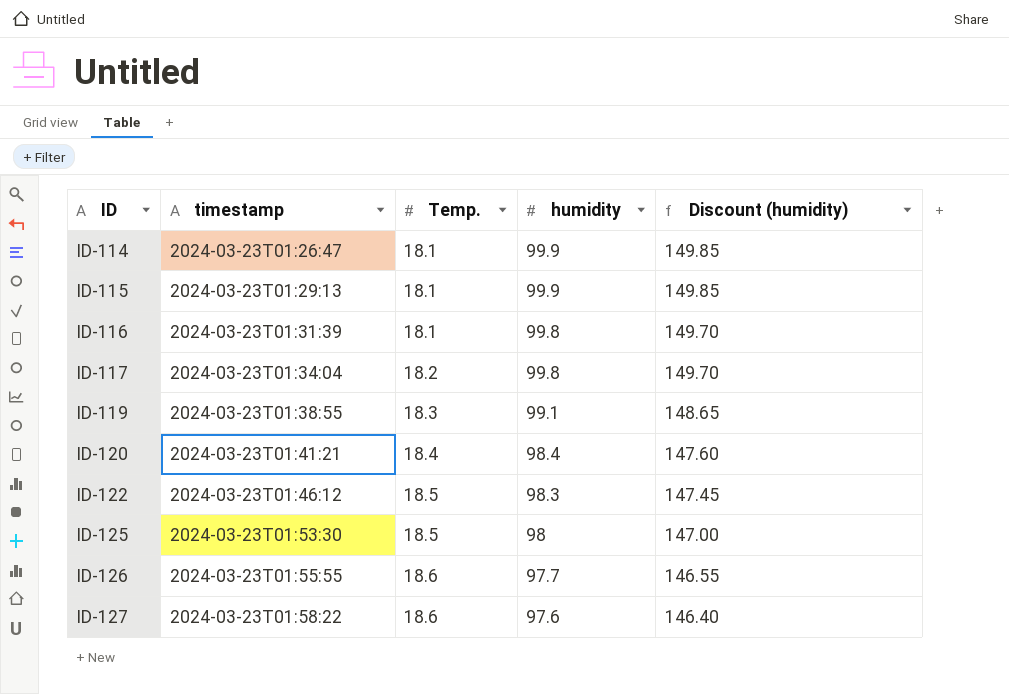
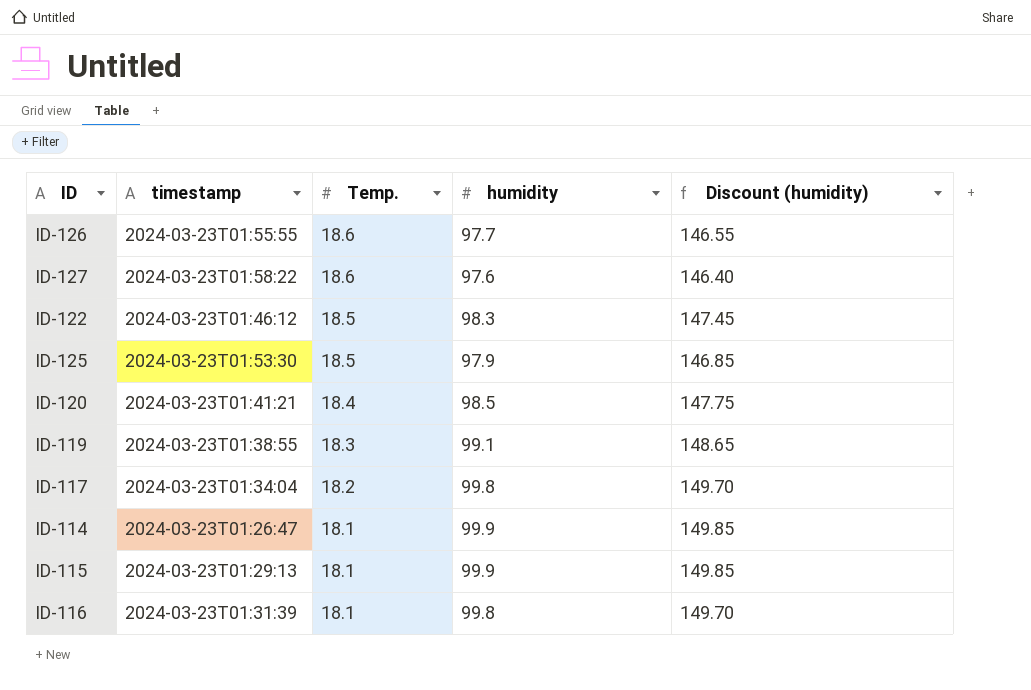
row order: ID ascending -> Temp. descending
ID-125 | humidity: 98 -> 97.9
ID-125 | Discount (humidity): 147.00 -> 146.85
ID-120 | humidity: 98.4 -> 98.5
ID-120 | Discount (humidity): 147.60 -> 147.75

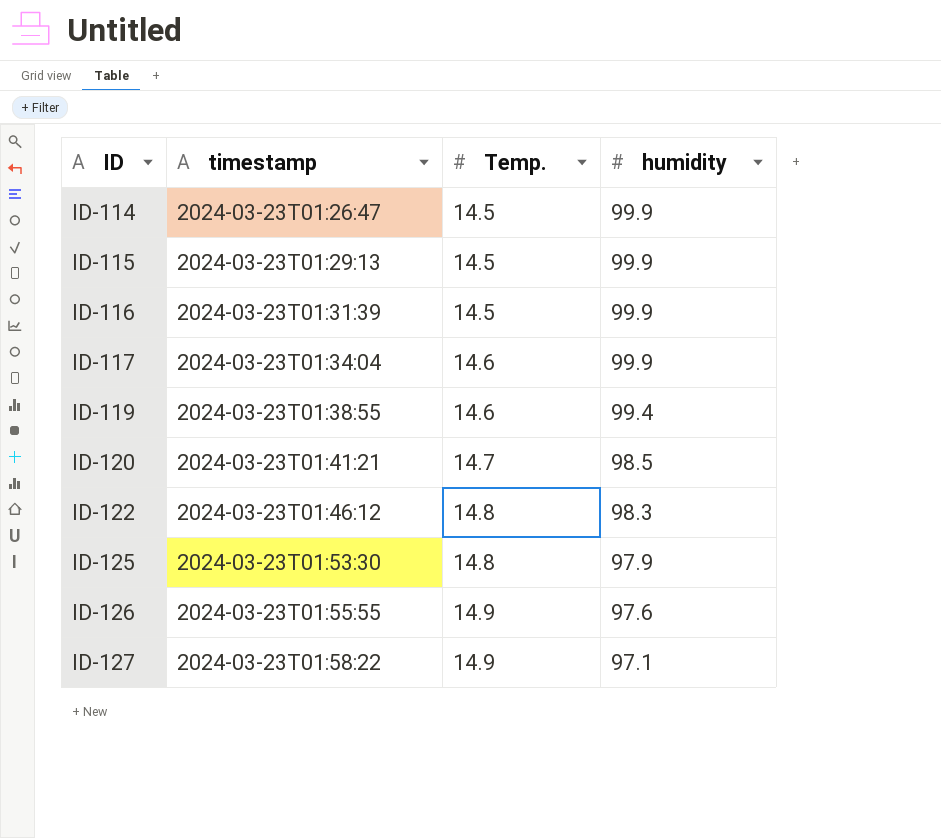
row order: Temp. descending -> ID ascending
column Discount (humidity) | formula: [humidity] * 1.5 -> none
ID-114 | Temp.: 18.1 -> 14.5
ID-115 | Temp.: 18.1 -> 14.5
ID-116 | Temp.: 18.1 -> 14.5
ID-116 | humidity: 99.8 -> 99.9
ID-117 | Temp.: 18.2 -> 14.6
ID-117 | humidity: 99.8 -> 99.9
ID-119 | Temp.: 18.3 -> 14.6
ID-119 | humidity: 99.1 -> 99.4
ID-120 | Temp.: 18.4 -> 14.7
ID-122 | Temp.: 18.5 -> 14.8
ID-125 | Temp.: 18.5 -> 14.8
ID-126 | Temp.: 18.6 -> 14.9
ID-126 | humidity: 97.7 -> 97.6
ID-127 | Temp.: 18.6 -> 14.9
ID-127 | humidity: 97.6 -> 97.1

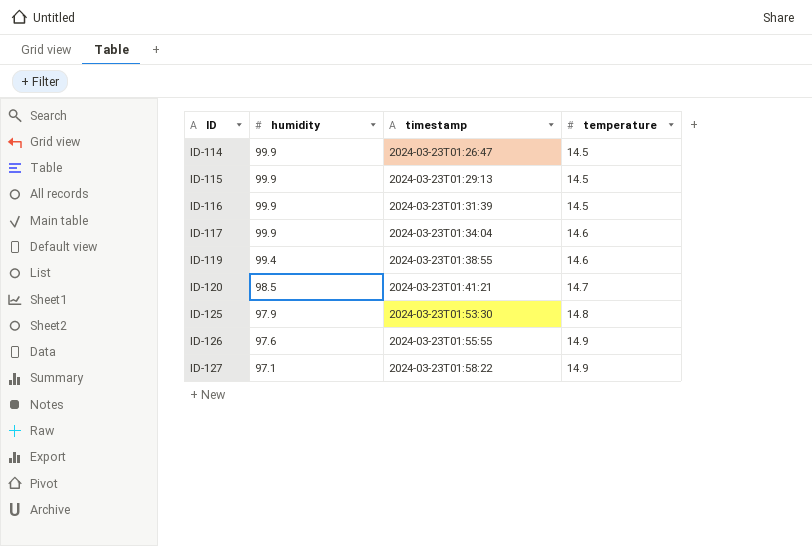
column humidity | position: 4 -> 2
column name: Temp. -> temperature
row ID-122: 2024-03-23T01:46:12 | 14.8 | 98.3 -> none

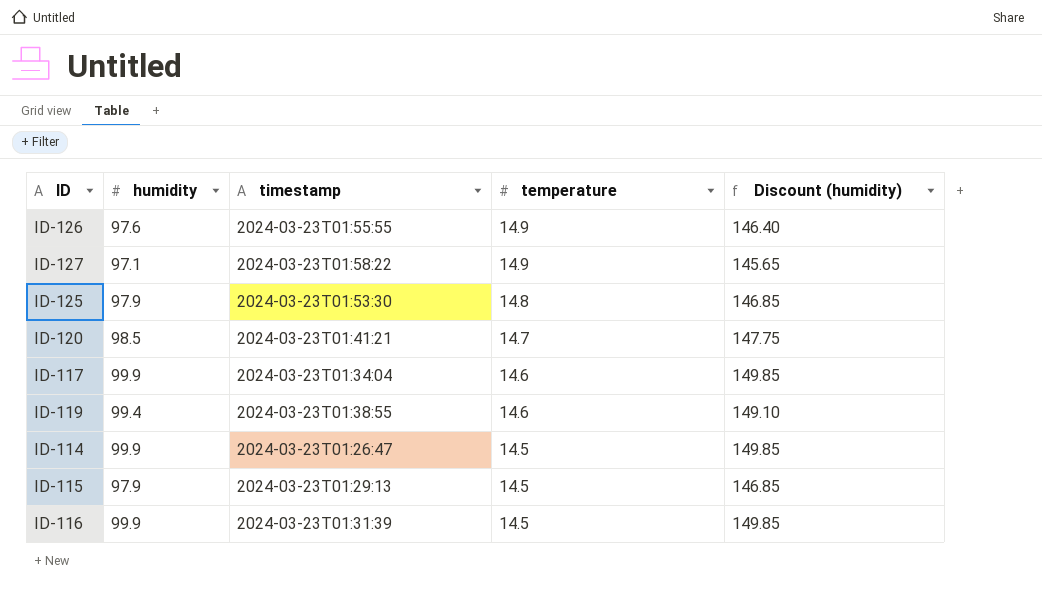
row order: ID ascending -> temperature descending
column Discount (humidity) | formula: none -> [humidity] * 1.5
ID-115 | humidity: 99.9 -> 97.9

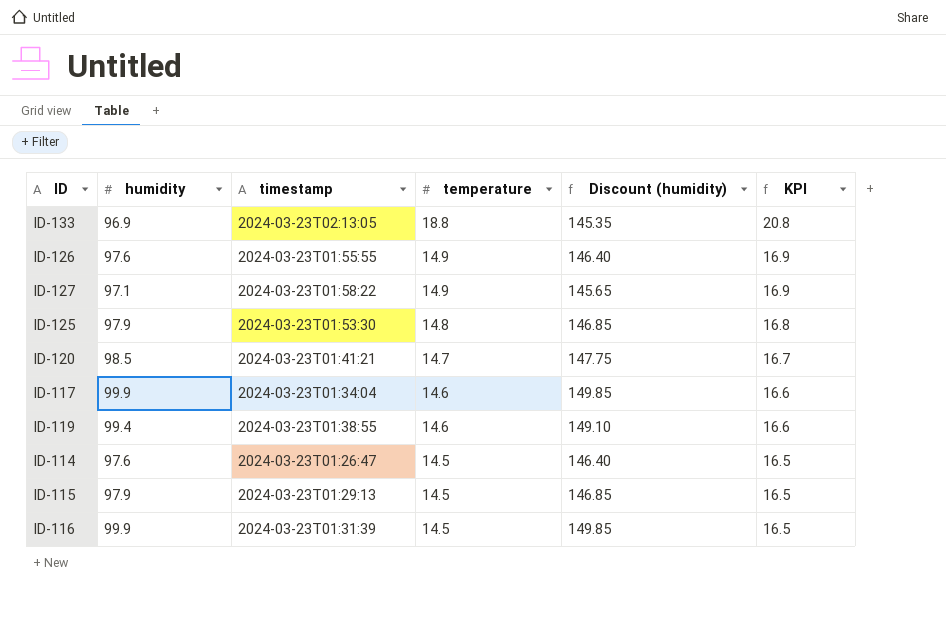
column KPI | formula: none -> [temperature] + 2
row ID-133: none -> 96.9 | 2024-03-23T02:13:05 | 18.8 | 145.35 | 20.8
ID-114 | humidity: 99.9 -> 97.6
ID-114 | Discount (humidity): 149.85 -> 146.40

